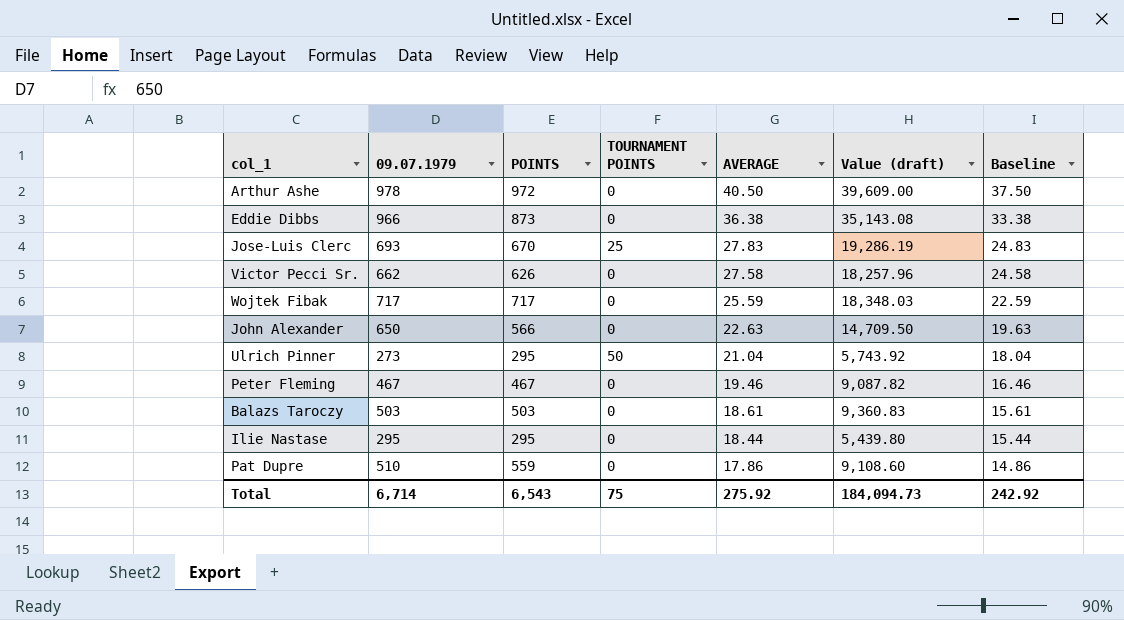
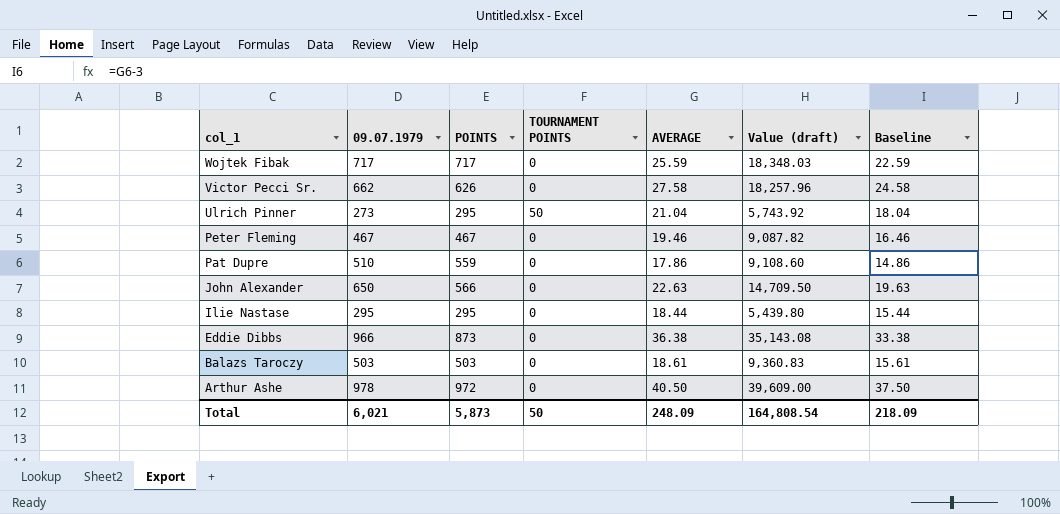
row order: AVERAGE descending -> col_1 descending
row Jose-Luis Clerc: 693 | 670 | 25 | 27.83 | 19,286.19 | 24.83 -> none
Total | 09.07.1979: 6,714 -> 6,021
Total | POINTS: 6,543 -> 5,873
Total | TOURNAMENT POINTS: 75 -> 50
Total | AVERAGE: 275.92 -> 248.09
Total | Value (draft): 184,094.73 -> 164,808.54
Total | Baseline: 242.92 -> 218.09

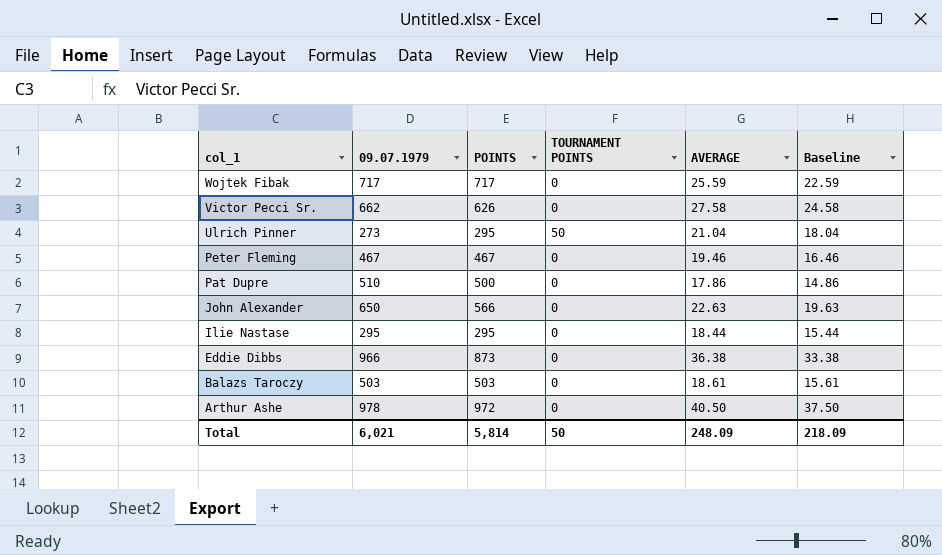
column Value (draft) | formula: [09.07.1979] * [AVERAGE] -> none
Pat Dupre | POINTS: 559 -> 500
Total | POINTS: 5,873 -> 5,814

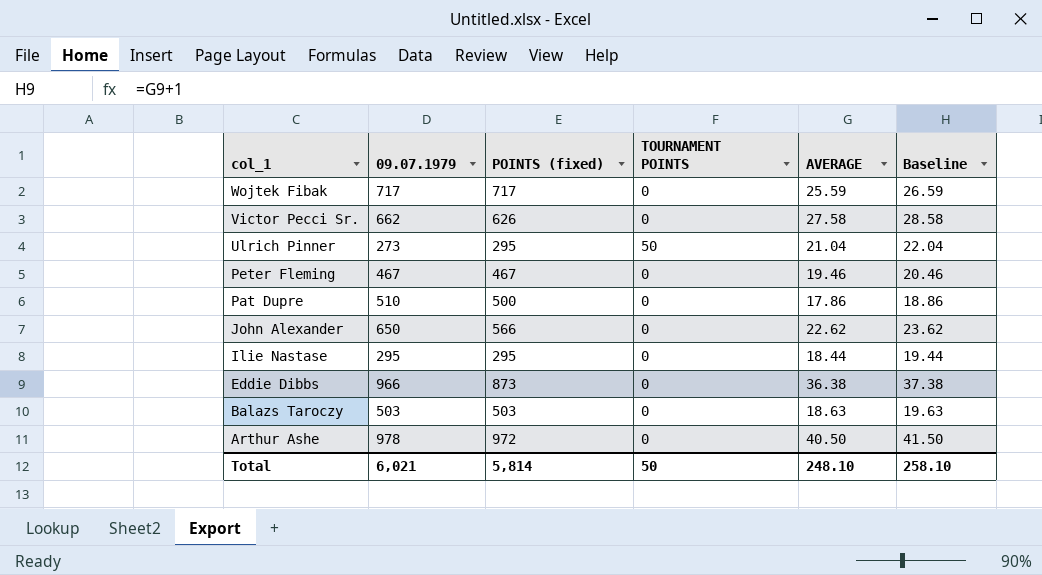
column name: POINTS -> POINTS (fixed)
column Baseline | formula: [AVERAGE] - 3 -> [AVERAGE] + 1
John Alexander | AVERAGE: 22.63 -> 22.62
Balazs Taroczy | AVERAGE: 18.61 -> 18.63
Total | AVERAGE: 248.09 -> 248.10
Total | Baseline: 218.09 -> 258.10

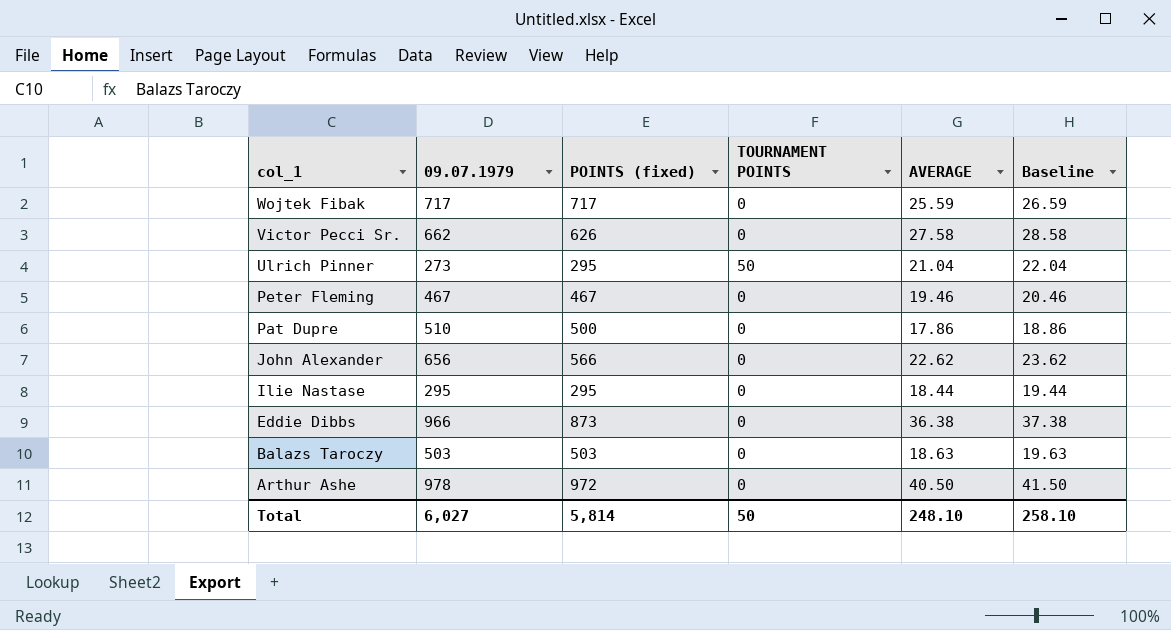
John Alexander | 09.07.1979: 650 -> 656
Total | 09.07.1979: 6,021 -> 6,027

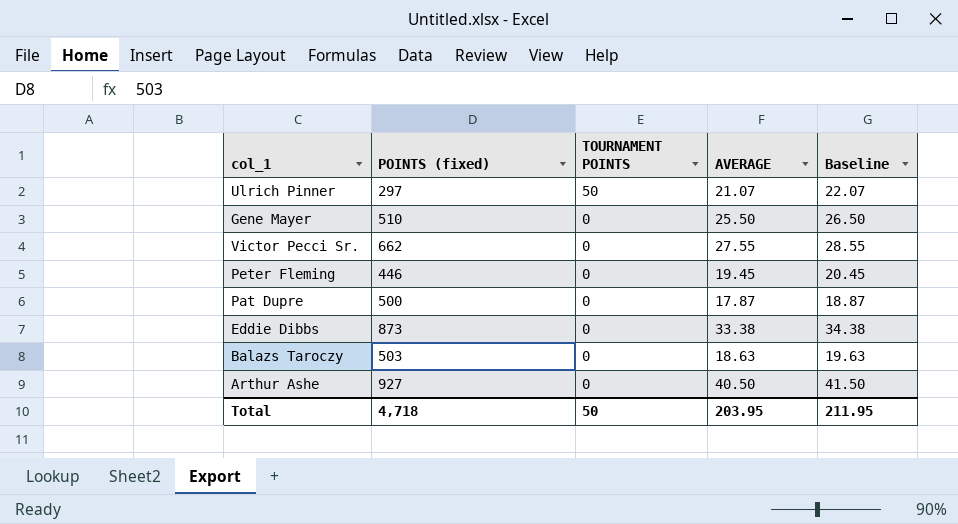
row order: col_1 descending -> TOURNAMENT POINTS descending
column 09.07.1979 | position: 2 -> none
row Wojtek Fibak: 717 | 717 | 0 | 25.59 | 26.59 -> none
row John Alexander: 656 | 566 | 0 | 22.62 | 23.62 -> none
row Ilie Nastase: 295 | 295 | 0 | 18.44 | 19.44 -> none
Ulrich Pinner | POINTS (fixed): 295 -> 297
Ulrich Pinner | AVERAGE: 21.04 -> 21.07
Ulrich Pinner | Baseline: 22.04 -> 22.07
row Gene Mayer: none -> 510 | 0 | 25.50 | 26.50
Victor Pecci Sr. | POINTS (fixed): 626 -> 662
Victor Pecci Sr. | AVERAGE: 27.58 -> 27.55
Victor Pecci Sr. | Baseline: 28.58 -> 28.55
Peter Fleming | POINTS (fixed): 467 -> 446
Peter Fleming | AVERAGE: 19.46 -> 19.45
Peter Fleming | Baseline: 20.46 -> 20.45
Pat Dupre | AVERAGE: 17.86 -> 17.87
Pat Dupre | Baseline: 18.86 -> 18.87
Eddie Dibbs | AVERAGE: 36.38 -> 33.38
Eddie Dibbs | Baseline: 37.38 -> 34.38
Arthur Ashe | POINTS (fixed): 972 -> 927
Total | POINTS (fixed): 5,814 -> 4,718
Total | AVERAGE: 248.10 -> 203.95
Total | Baseline: 258.10 -> 211.95

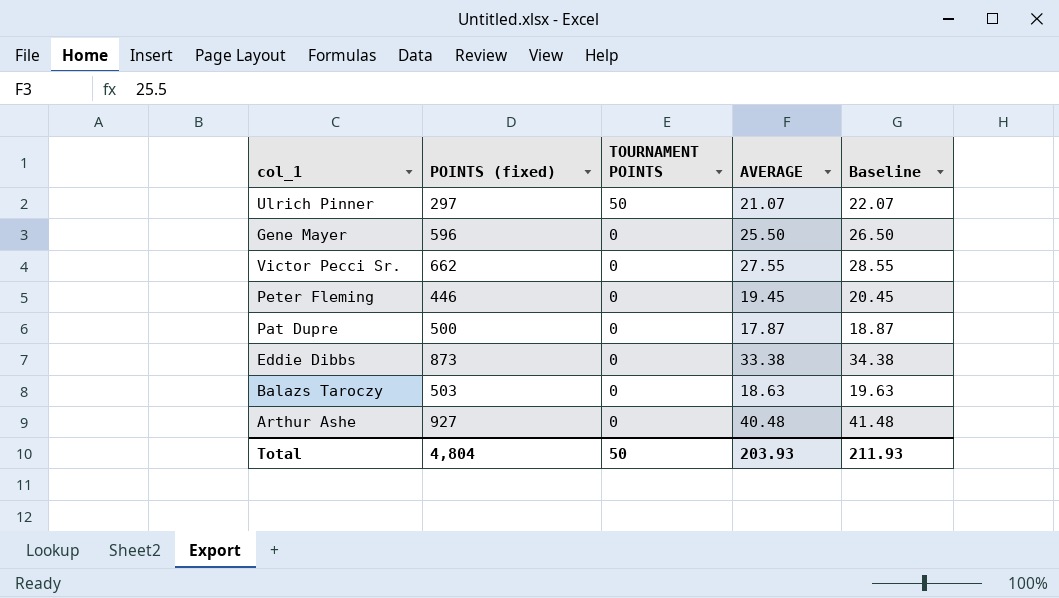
Gene Mayer | POINTS (fixed): 510 -> 596
Arthur Ashe | AVERAGE: 40.50 -> 40.48
Arthur Ashe | Baseline: 41.50 -> 41.48
Total | POINTS (fixed): 4,718 -> 4,804
Total | AVERAGE: 203.95 -> 203.93
Total | Baseline: 211.95 -> 211.93

